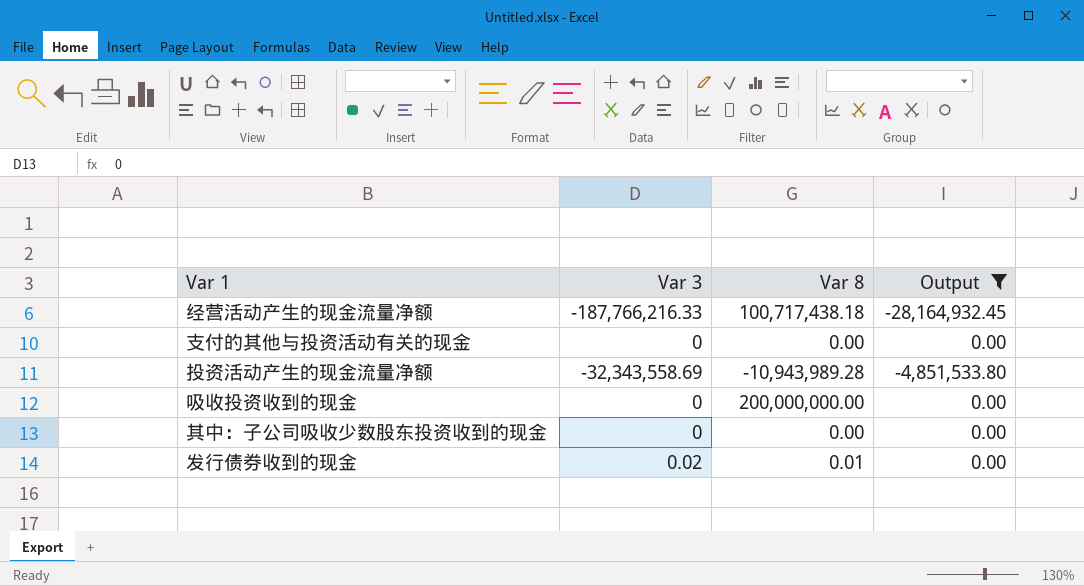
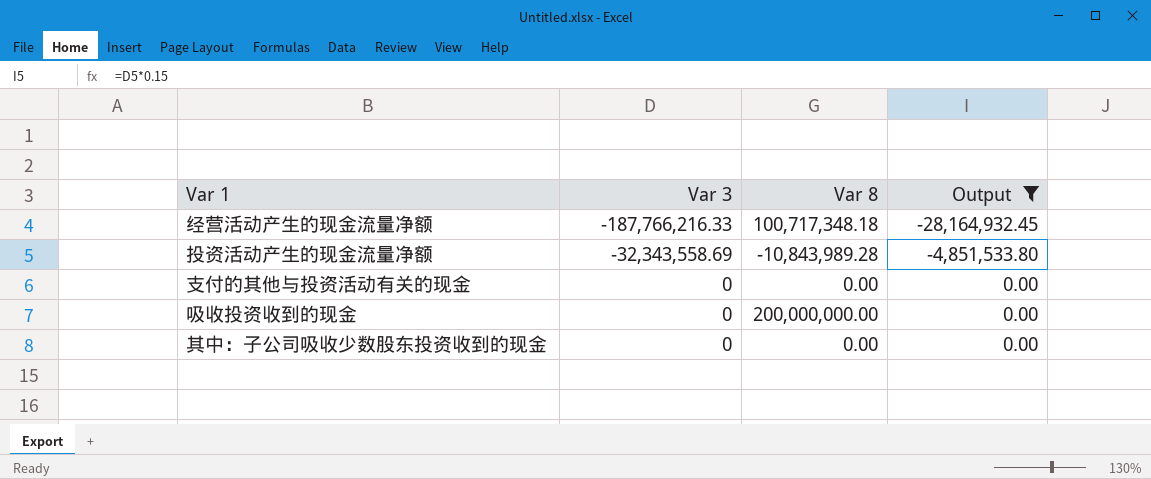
row order: none -> Var 3 ascending
row 发行债券收到的现金: 0.02 | 0.01 | 0.00 -> none
经营活动产生的现金流量净额 | Var 8: 100,717,438.18 -> 100,717,348.18
投资活动产生的现金流量净额 | Var 8: -10,943,989.28 -> -10,843,989.28

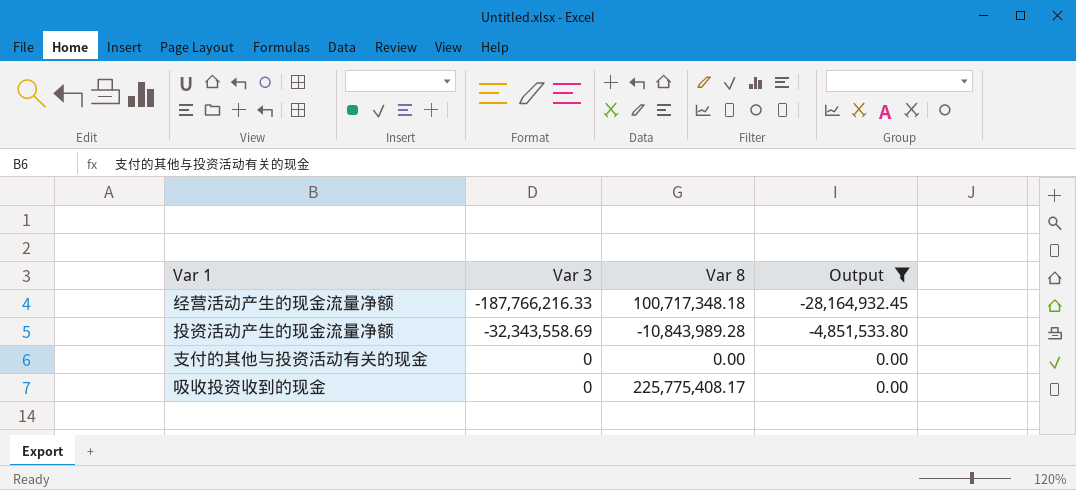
row 其中：子公司吸收少数股东投资收到的现金: 0 | 0.00 | 0.00 -> none
吸收投资收到的现金 | Var 8: 200,000,000.00 -> 225,775,408.17

